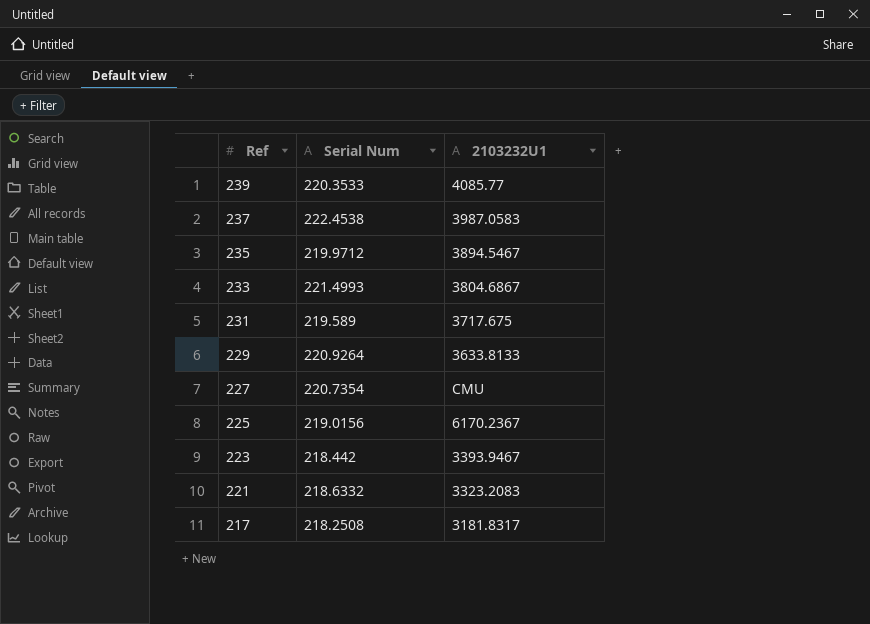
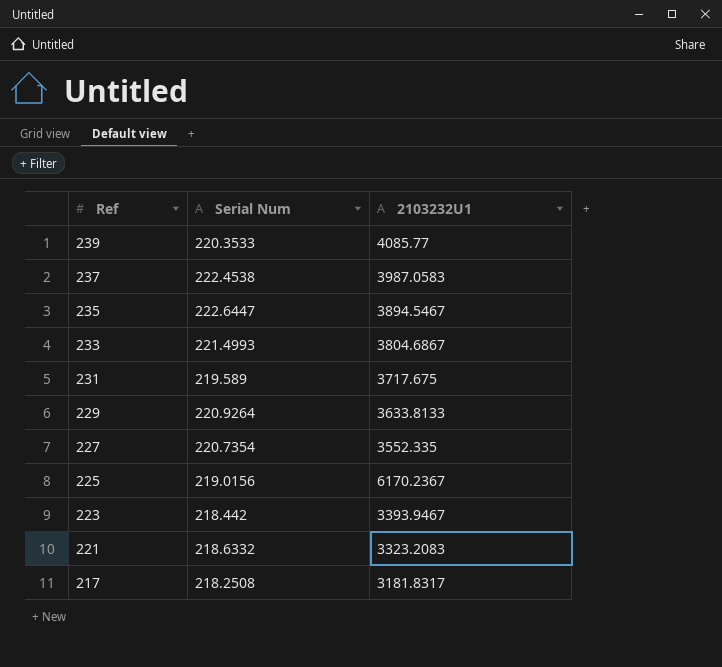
235 | Serial Num: 219.9712 -> 222.6447
227 | 2103232U1: CMU -> 3552.335

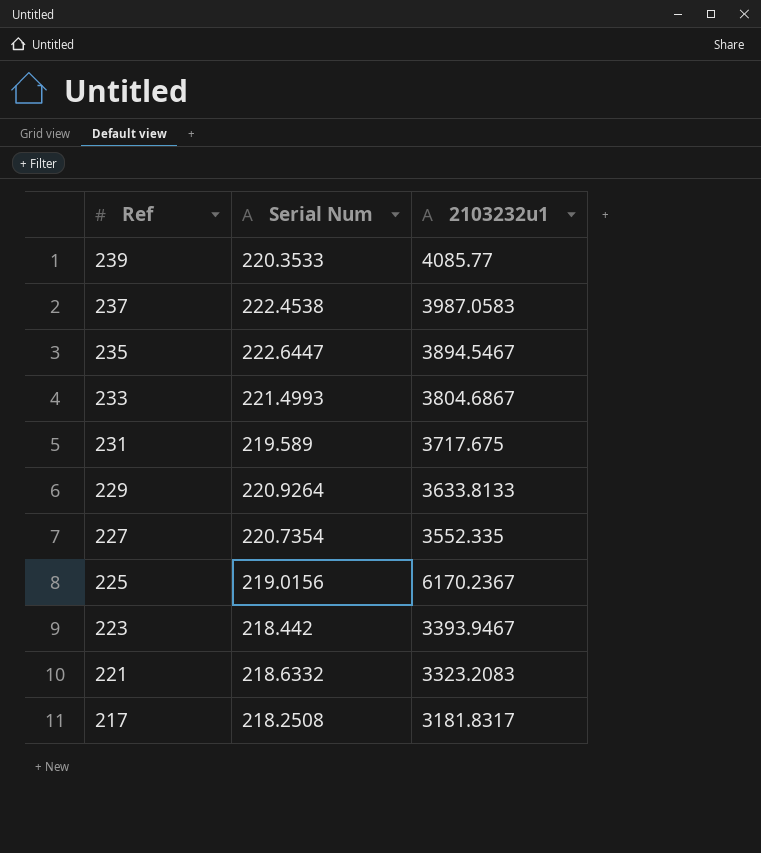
column name: 2103232U1 -> 2103232u1

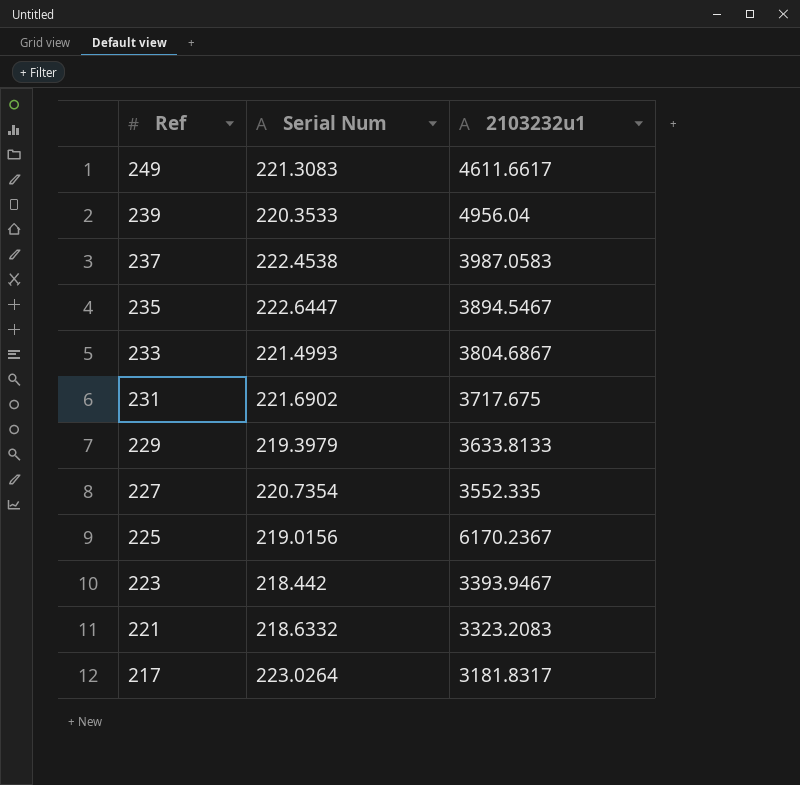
row 249: none -> 221.3083 | 4611.6617
239 | 2103232u1: 4085.77 -> 4956.04
231 | Serial Num: 219.589 -> 221.6902
229 | Serial Num: 220.9264 -> 219.3979
217 | Serial Num: 218.2508 -> 223.0264

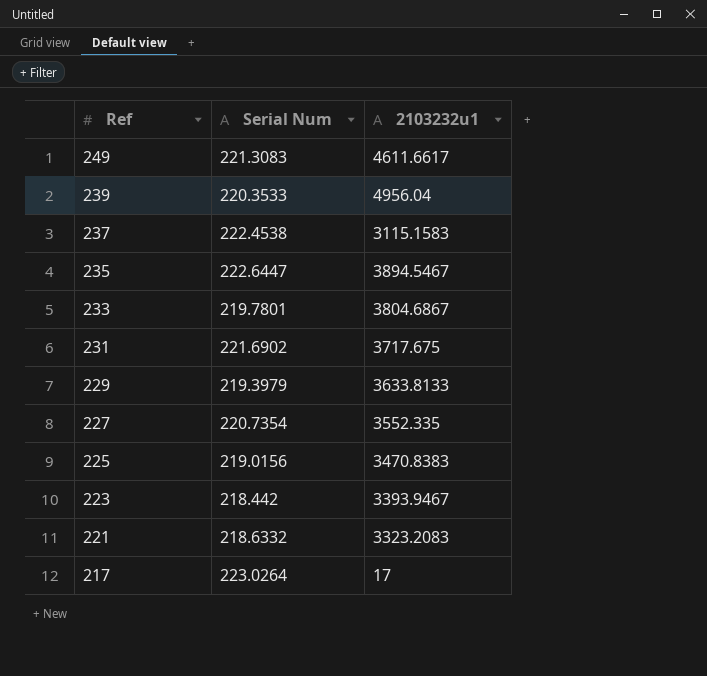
237 | 2103232u1: 3987.0583 -> 3115.1583
233 | Serial Num: 221.4993 -> 219.7801
225 | 2103232u1: 6170.2367 -> 3470.8383
217 | 2103232u1: 3181.8317 -> 17

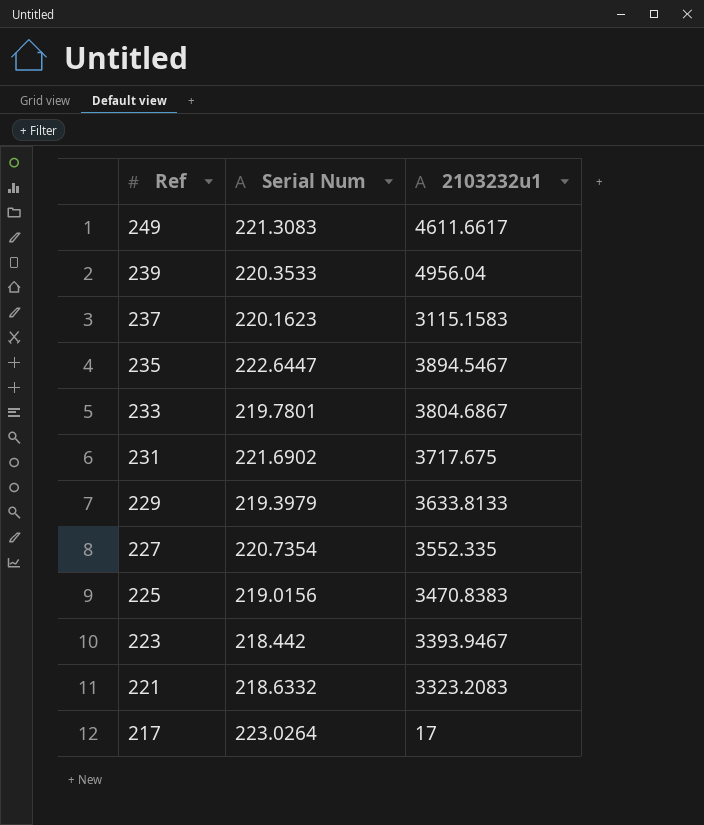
237 | Serial Num: 222.4538 -> 220.1623

